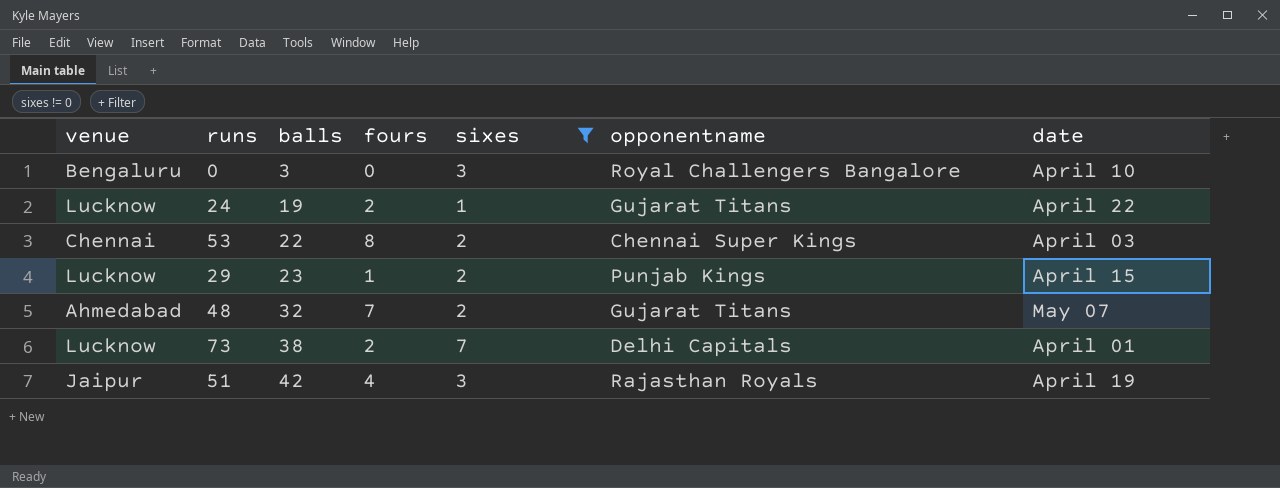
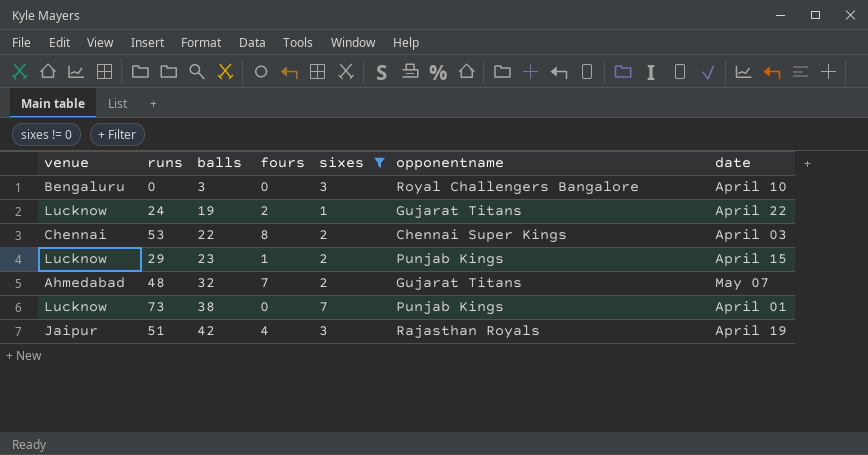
73 | fours: 2 -> 0
73 | opponentname: Delhi Capitals -> Punjab Kings

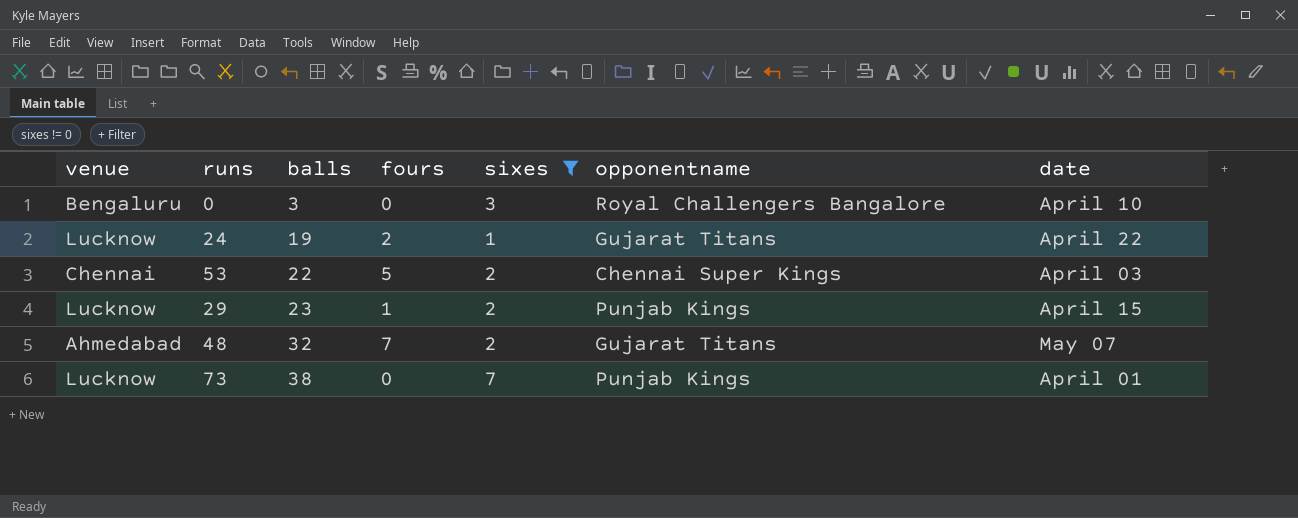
row 51: Jaipur | 42 | 4 | 3 | Rajasthan Royals | April 19 -> none
53 | fours: 8 -> 5

